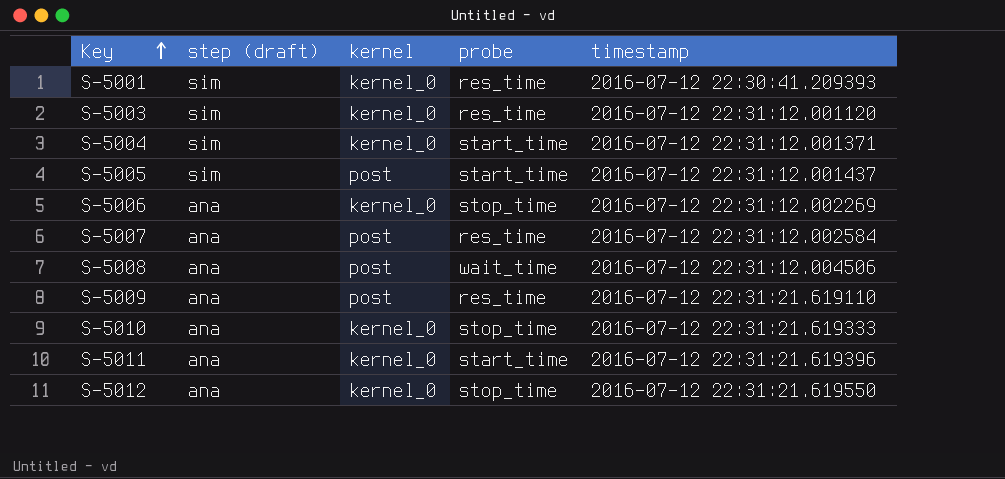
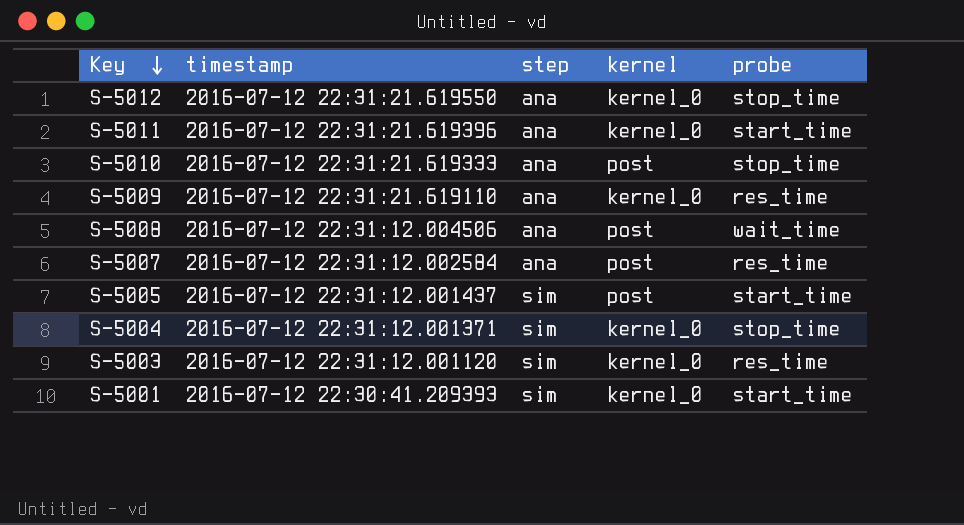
row order: Key ascending -> Key descending
column timestamp | position: 5 -> 2
column name: step (draft) -> step
row S-5006: ana | kernel_0 | stop_time | 2016-07-12 22:31:12.002269 -> none
S-5010 | kernel: kernel_0 -> post
S-5009 | kernel: post -> kernel_0
S-5004 | probe: start_time -> stop_time
S-5001 | probe: res_time -> start_time

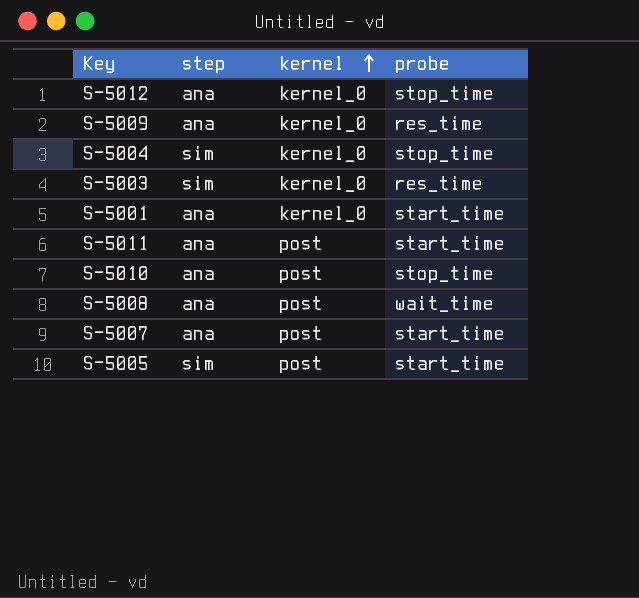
row order: Key descending -> kernel ascending
column timestamp | position: 2 -> none
S-5001 | step: sim -> ana
S-5011 | kernel: kernel_0 -> post
S-5007 | probe: res_time -> start_time

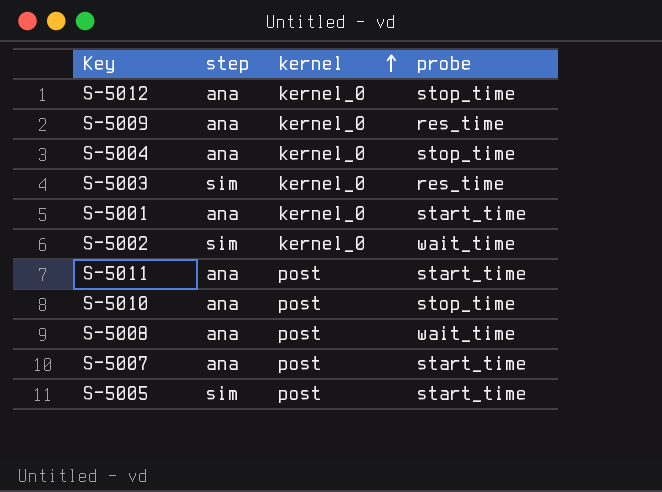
S-5004 | step: sim -> ana
row S-5002: none -> sim | kernel_0 | wait_time

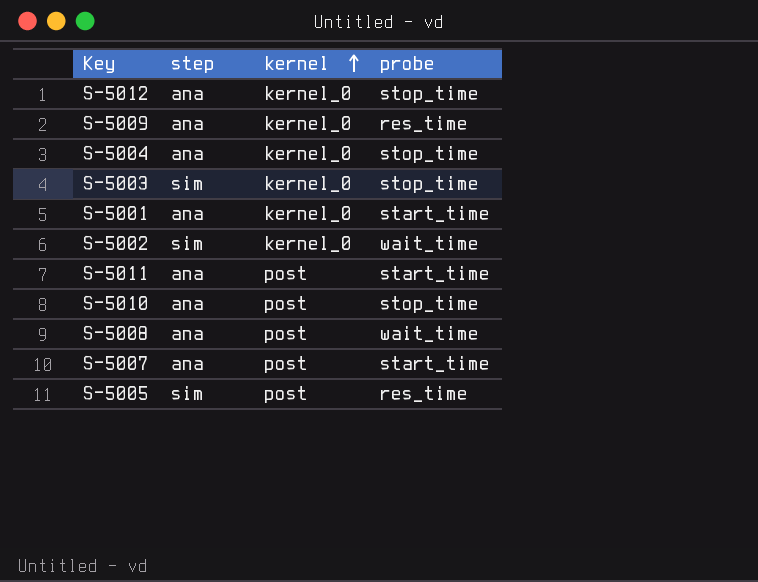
S-5003 | probe: res_time -> stop_time
S-5005 | probe: start_time -> res_time

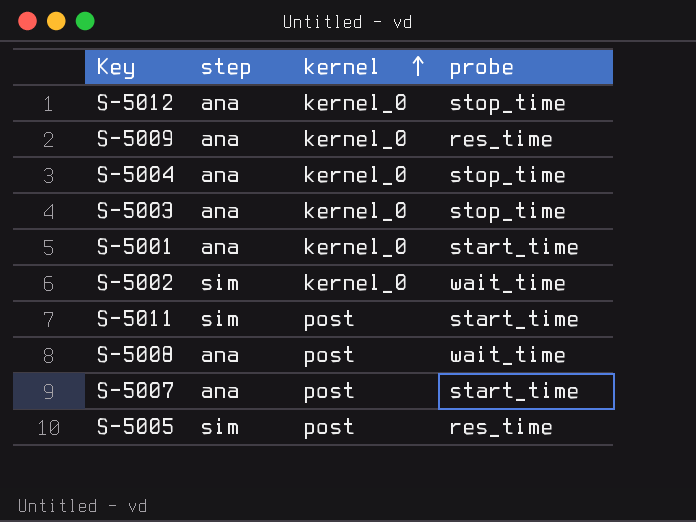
row S-5010: ana | post | stop_time -> none
S-5003 | step: sim -> ana
S-5011 | step: ana -> sim

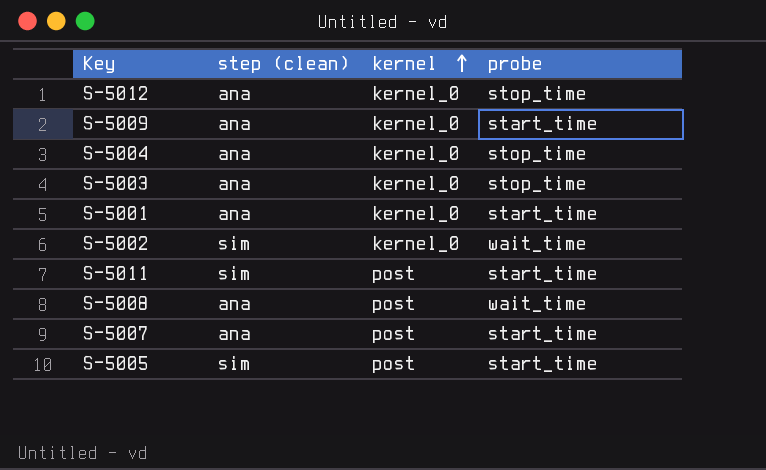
column name: step -> step (clean)
S-5009 | probe: res_time -> start_time
S-5005 | probe: res_time -> start_time

